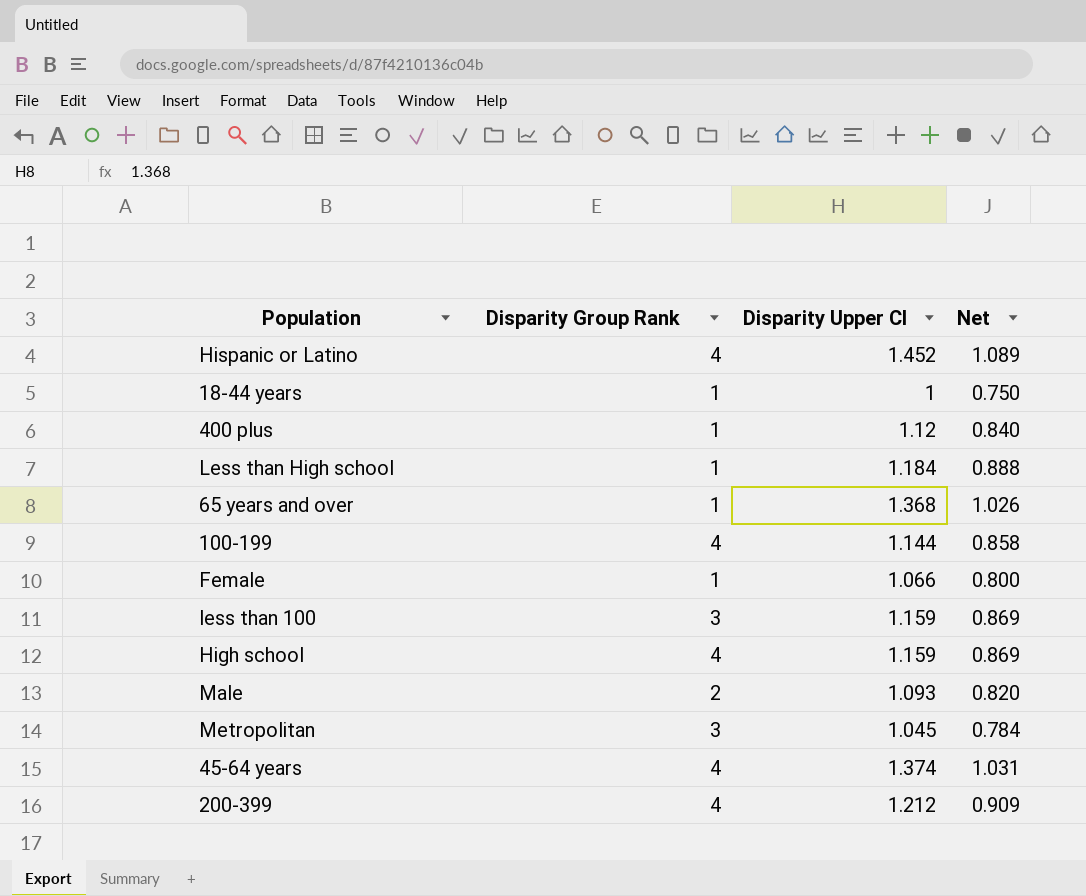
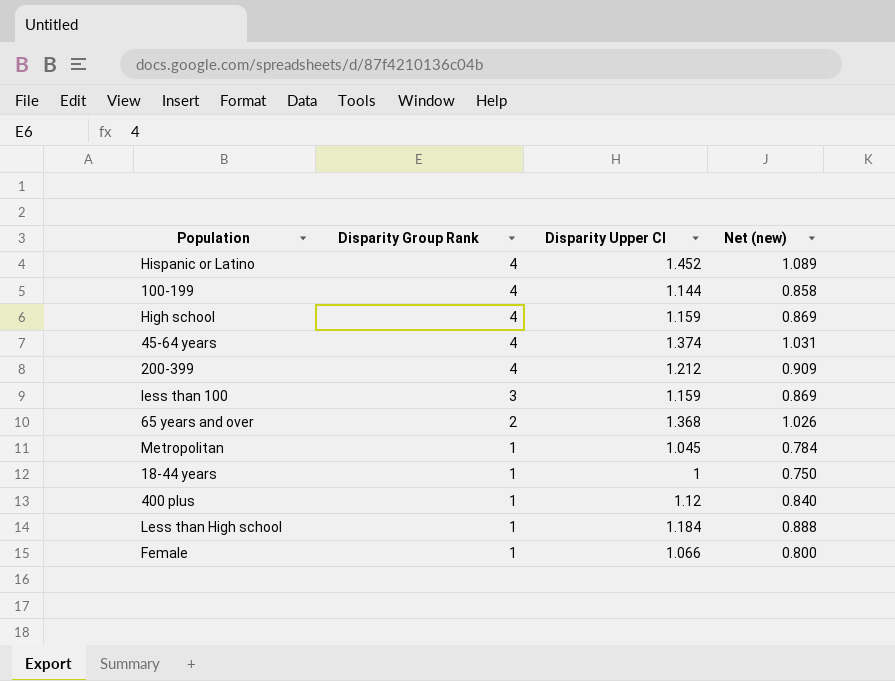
row order: none -> Disparity Group Rank descending
column name: Net -> Net (new)
row Male: 2 | 1.093 | 0.820 -> none
65 years and over | Disparity Group Rank: 1 -> 2
Metropolitan | Disparity Group Rank: 3 -> 1

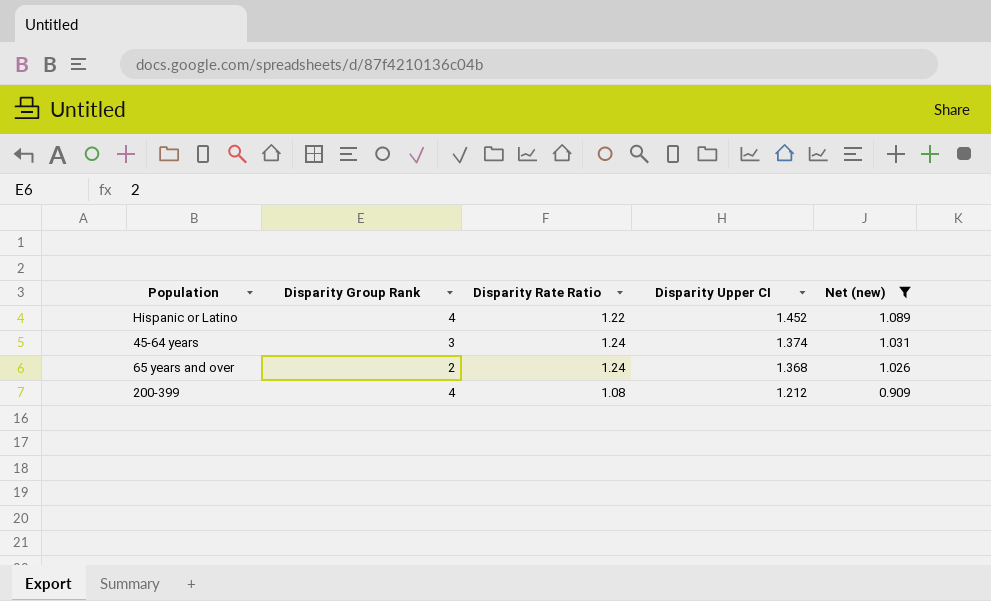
filter: none -> Net (new) >= 0.909
row order: Disparity Group Rank descending -> Disparity Upper CI descending
column Disparity Rate Ratio | position: none -> 3
45-64 years | Disparity Group Rank: 4 -> 3

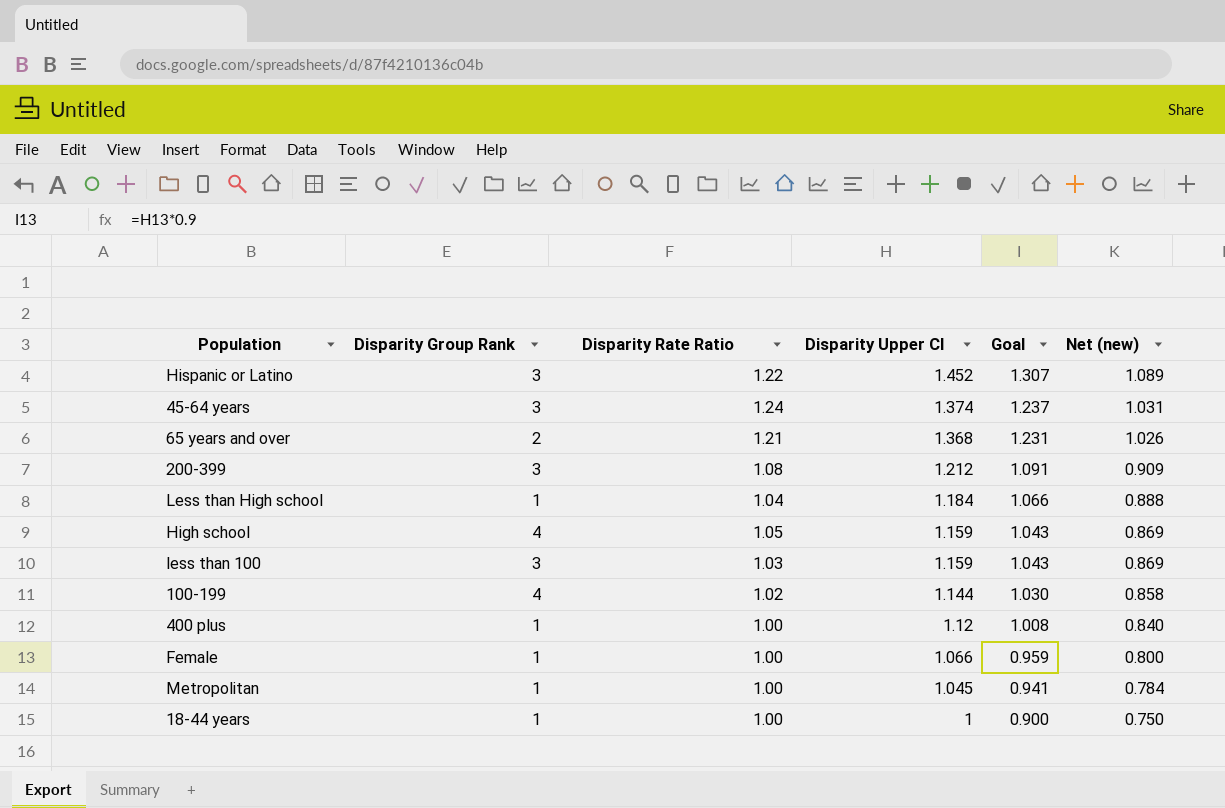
filter: Net (new) >= 0.909 -> none
column Goal | formula: none -> [Disparity Upper CI] * 0.9
Hispanic or Latino | Disparity Group Rank: 4 -> 3
65 years and over | Disparity Rate Ratio: 1.24 -> 1.21
200-399 | Disparity Group Rank: 4 -> 3

